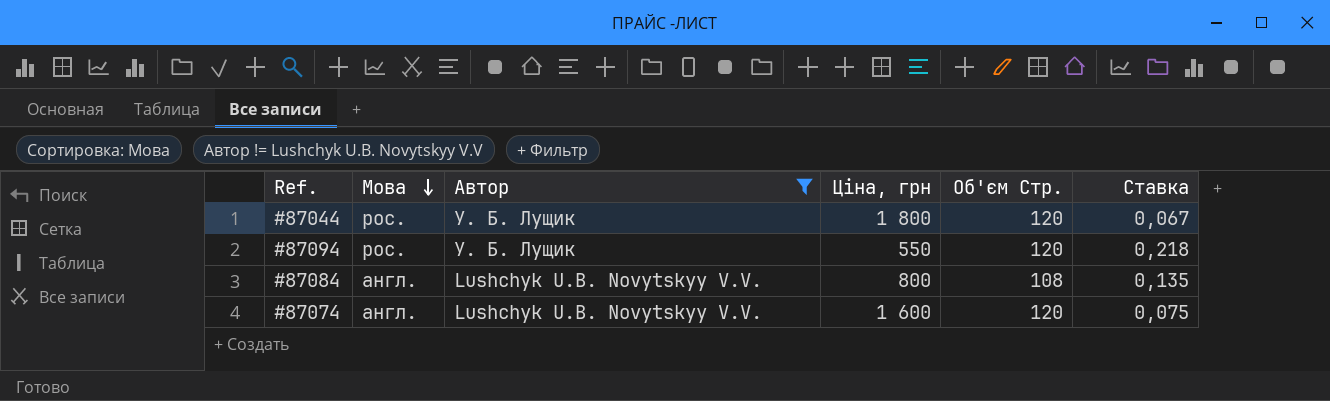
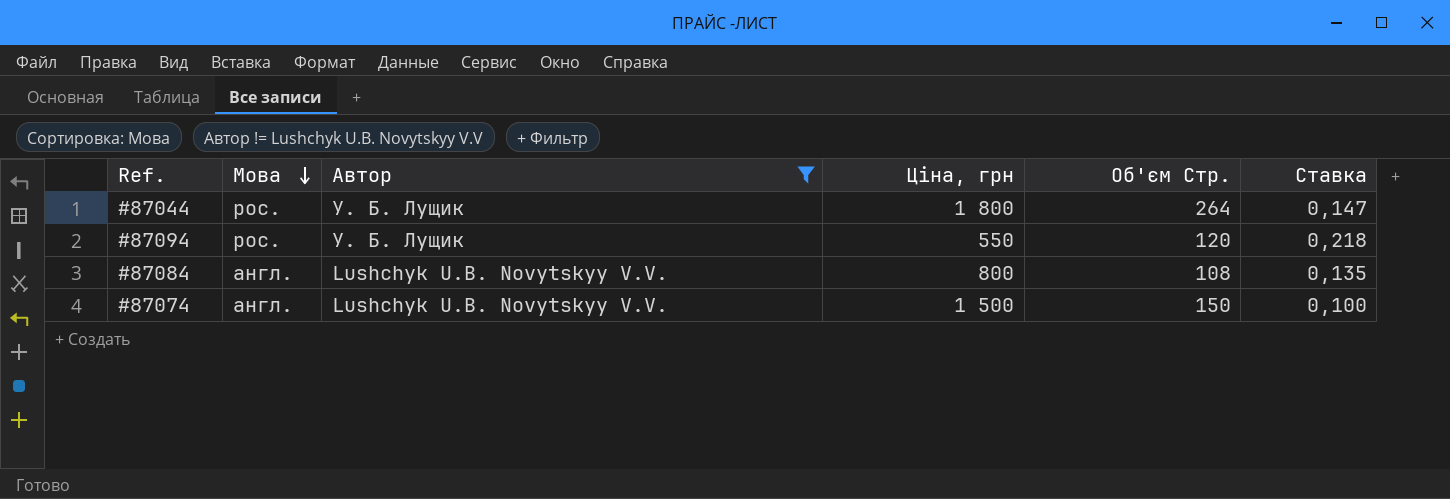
#87044 | Об'єм Стр.: 120 -> 264
#87044 | Ставка: 0,067 -> 0,147
#87074 | Ціна, грн: 1 600 -> 1 500
#87074 | Об'єм Стр.: 120 -> 150
#87074 | Ставка: 0,075 -> 0,100

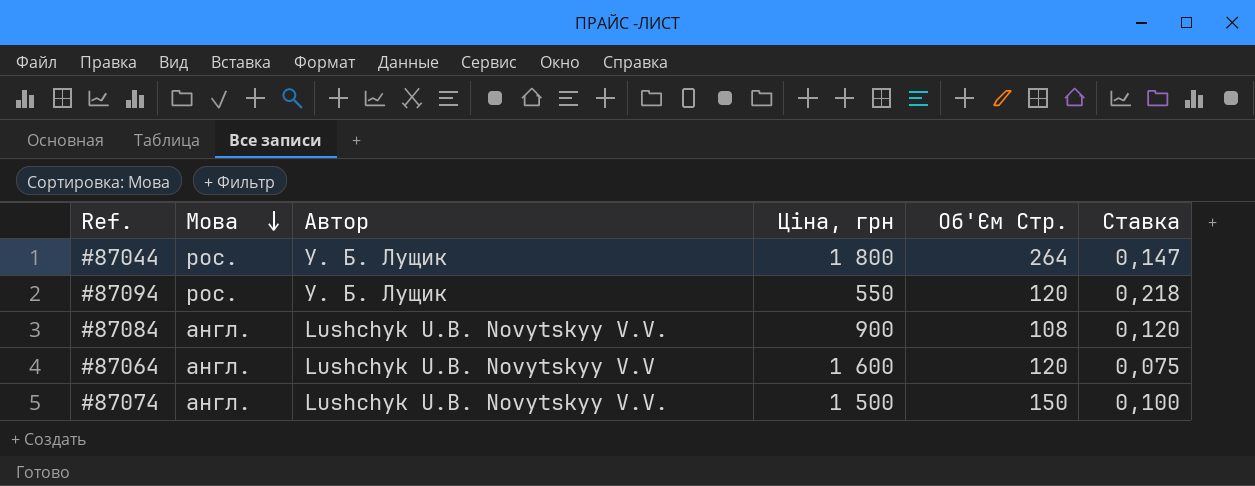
filter: Автор != Lushchyk U.B. Novytskyy V.V -> none
column name: Об'єм Стр. -> Об'Єм Стр.
#87084 | Ціна, грн: 800 -> 900
#87084 | Ставка: 0,135 -> 0,120

